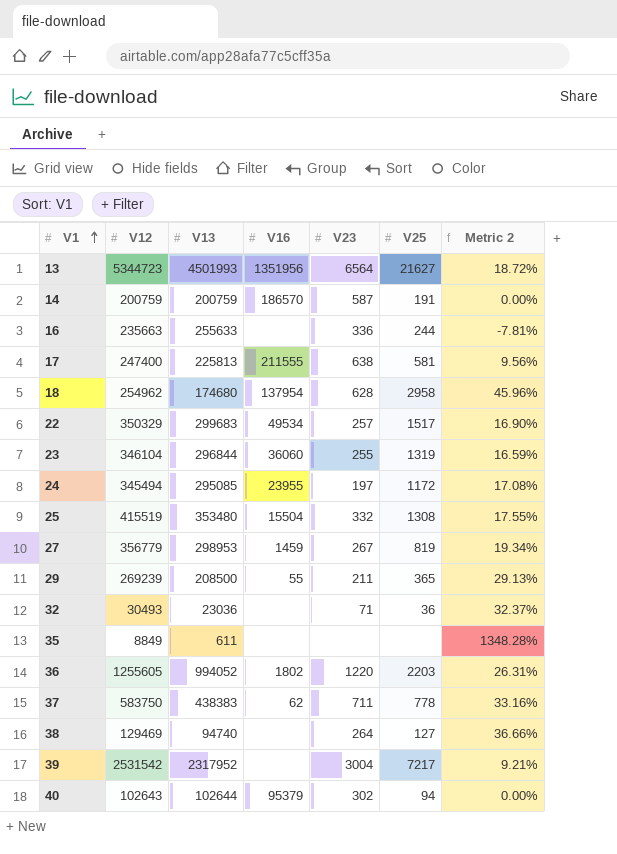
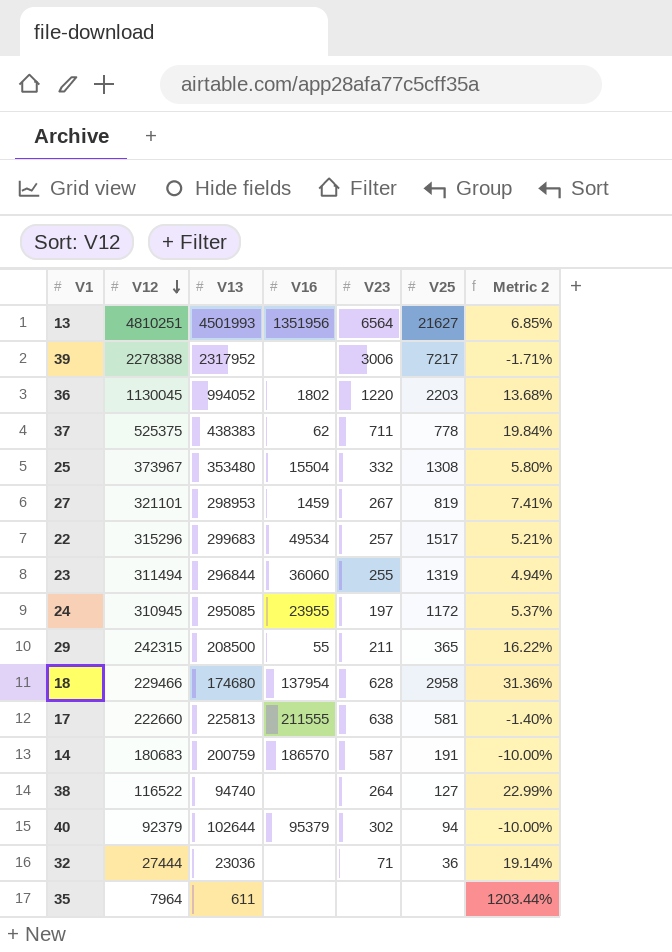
row order: V1 ascending -> V12 descending
row 16: 235663 | 255633 | none | 336 | 244 | -7.81% -> none
13 | V12: 5344723 -> 4810251
13 | Metric 2: 18.72% -> 6.85%
39 | V12: 2531542 -> 2278388
39 | V23: 3004 -> 3006
39 | Metric 2: 9.21% -> -1.71%
36 | V12: 1255605 -> 1130045
36 | Metric 2: 26.31% -> 13.68%
37 | V12: 583750 -> 525375
37 | Metric 2: 33.16% -> 19.84%
25 | V12: 415519 -> 373967
25 | Metric 2: 17.55% -> 5.80%
27 | V12: 356779 -> 321101
27 | Metric 2: 19.34% -> 7.41%
22 | V12: 350329 -> 315296
22 | Metric 2: 16.90% -> 5.21%
23 | V12: 346104 -> 311494
23 | Metric 2: 16.59% -> 4.94%
24 | V12: 345494 -> 310945
24 | Metric 2: 17.08% -> 5.37%
29 | V12: 269239 -> 242315
29 | Metric 2: 29.13% -> 16.22%
18 | V12: 254962 -> 229466
18 | Metric 2: 45.96% -> 31.36%
17 | V12: 247400 -> 222660
17 | Metric 2: 9.56% -> -1.40%
14 | V12: 200759 -> 180683
14 | Metric 2: 0.00% -> -10.00%
38 | V12: 129469 -> 116522
38 | Metric 2: 36.66% -> 22.99%
40 | V12: 102643 -> 92379
40 | Metric 2: 0.00% -> -10.00%
32 | V12: 30493 -> 27444
32 | Metric 2: 32.37% -> 19.14%
35 | V12: 8849 -> 7964
35 | Metric 2: 1348.28% -> 1203.44%

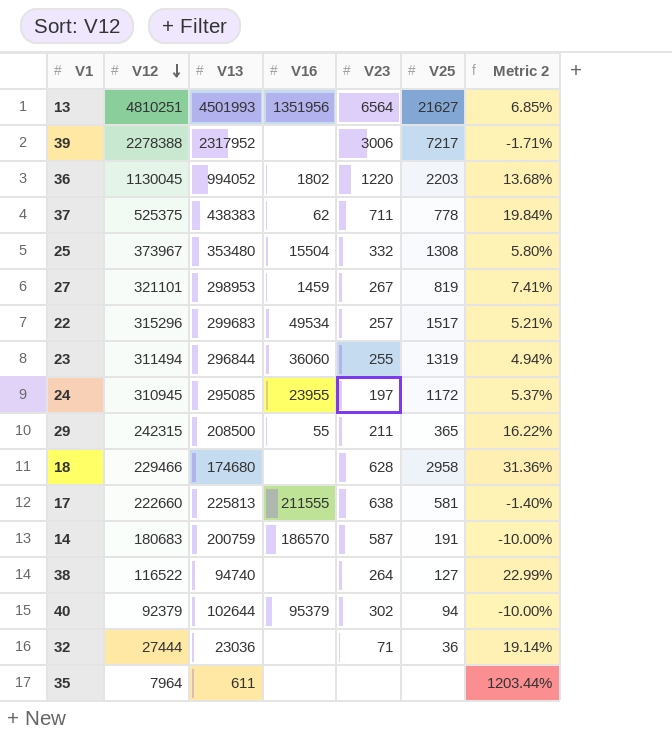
18 | V16: 137954 -> none

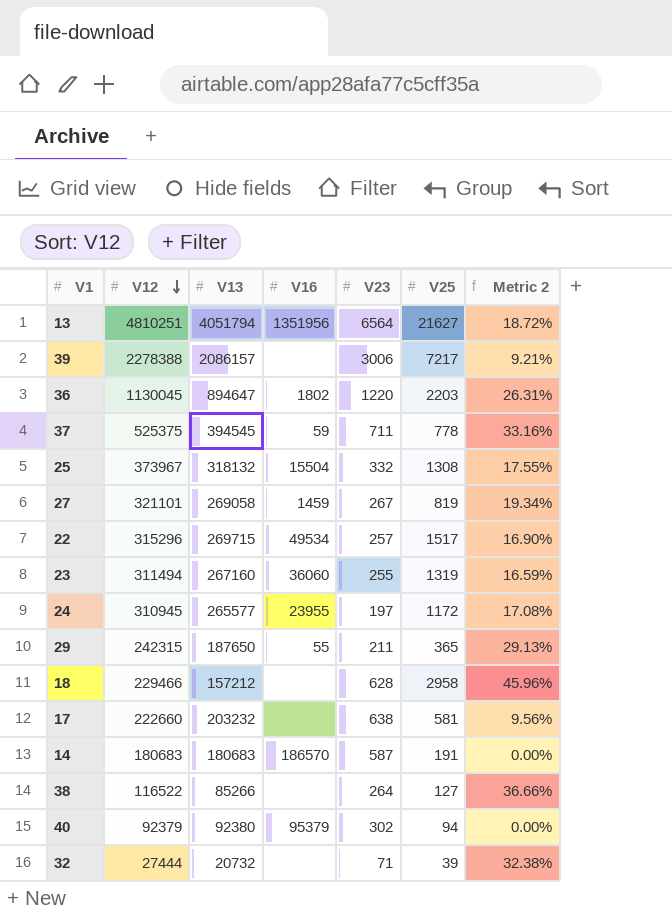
row 35: 7964 | 611 | none | none | none | 1203.44% -> none
13 | V13: 4501993 -> 4051794
13 | Metric 2: 6.85% -> 18.72%
39 | V13: 2317952 -> 2086157
39 | Metric 2: -1.71% -> 9.21%
36 | V13: 994052 -> 894647
36 | Metric 2: 13.68% -> 26.31%
37 | V13: 438383 -> 394545
37 | V16: 62 -> 59
37 | Metric 2: 19.84% -> 33.16%
25 | V13: 353480 -> 318132
25 | Metric 2: 5.80% -> 17.55%
27 | V13: 298953 -> 269058
27 | Metric 2: 7.41% -> 19.34%
22 | V13: 299683 -> 269715
22 | Metric 2: 5.21% -> 16.90%
23 | V13: 296844 -> 267160
23 | Metric 2: 4.94% -> 16.59%
24 | V13: 295085 -> 265577
24 | Metric 2: 5.37% -> 17.08%
29 | V13: 208500 -> 187650
29 | Metric 2: 16.22% -> 29.13%
18 | V13: 174680 -> 157212
18 | Metric 2: 31.36% -> 45.96%
17 | V13: 225813 -> 203232
17 | V16: 211555 -> none
17 | Metric 2: -1.40% -> 9.56%
14 | V13: 200759 -> 180683
14 | Metric 2: -10.00% -> 0.00%
38 | V13: 94740 -> 85266
38 | Metric 2: 22.99% -> 36.66%
40 | V13: 102644 -> 92380
40 | Metric 2: -10.00% -> 0.00%
32 | V13: 23036 -> 20732
32 | V25: 36 -> 39
32 | Metric 2: 19.14% -> 32.38%

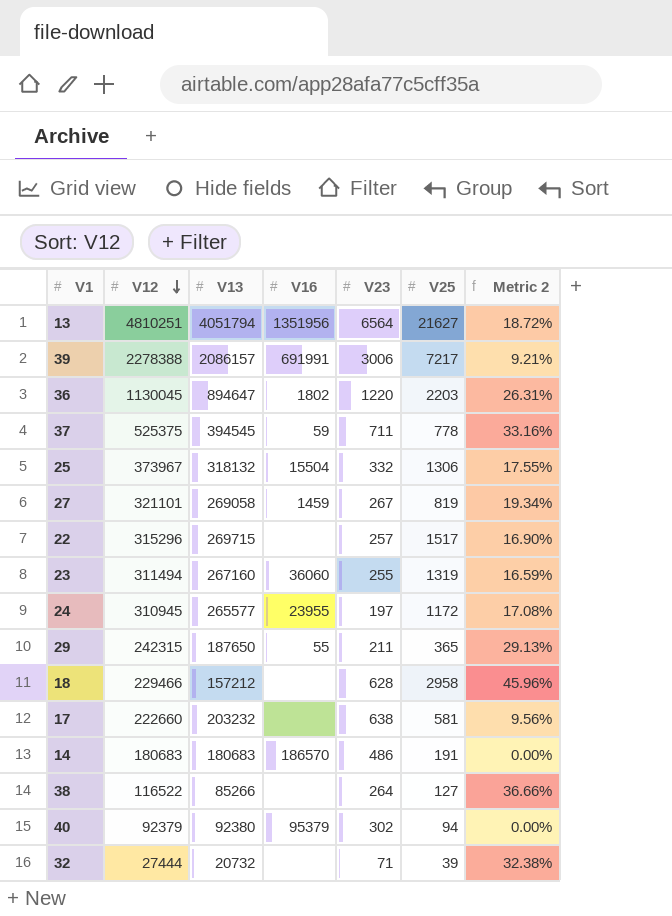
39 | V16: none -> 691991
25 | V25: 1308 -> 1306
22 | V16: 49534 -> none
14 | V23: 587 -> 486

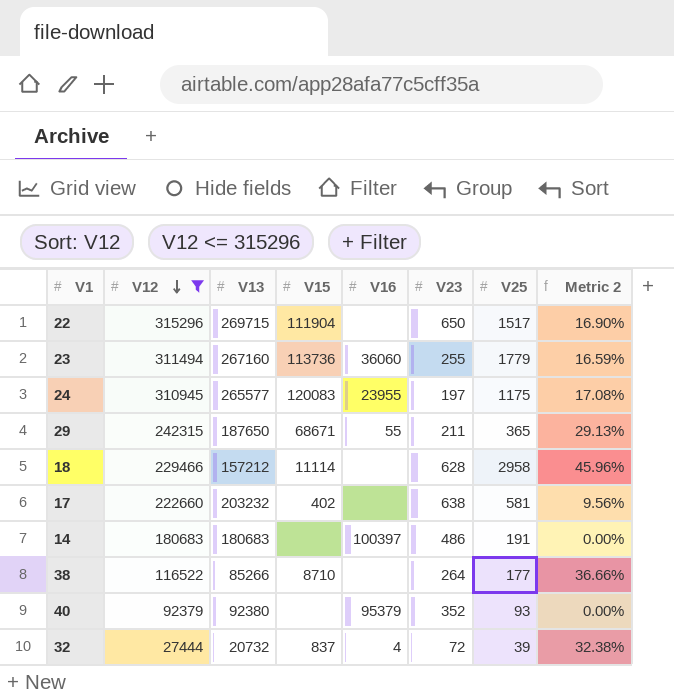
filter: none -> V12 <= 315296
column V15 | position: none -> 4
22 | V23: 257 -> 650
23 | V25: 1319 -> 1779
24 | V25: 1172 -> 1175
14 | V16: 186570 -> 100397
38 | V25: 127 -> 177
40 | V23: 302 -> 352
40 | V25: 94 -> 93
32 | V16: none -> 4
32 | V23: 71 -> 72

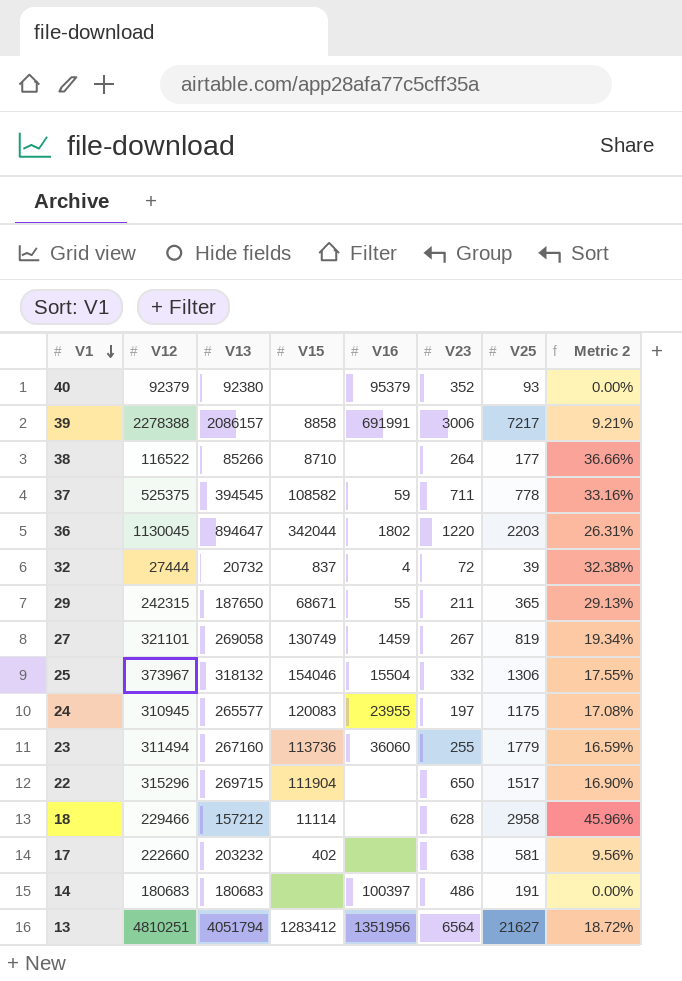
filter: V12 <= 315296 -> none
row order: V12 descending -> V1 descending

